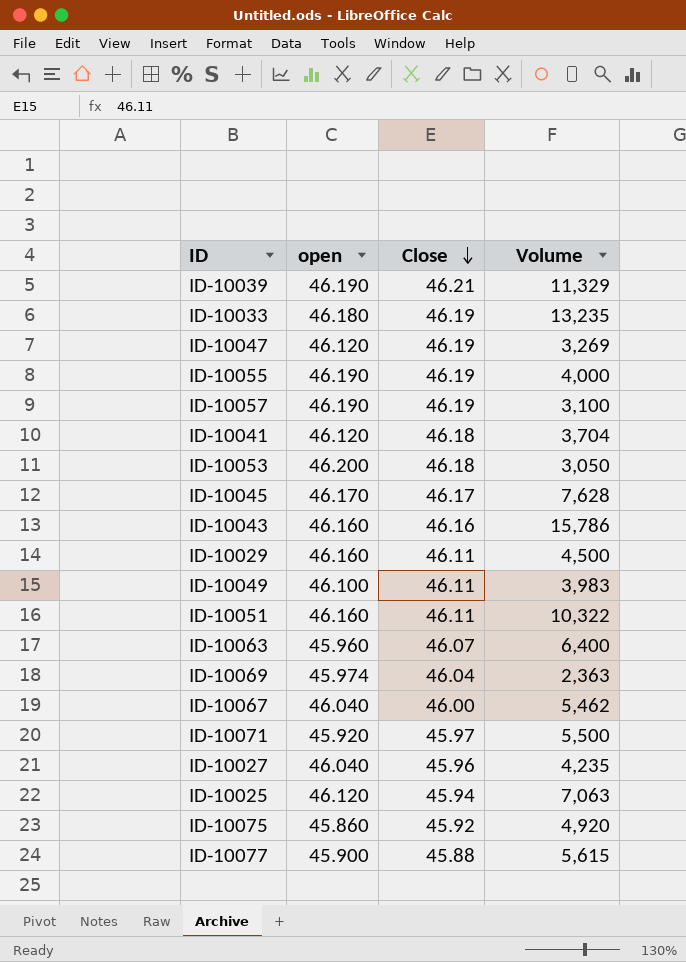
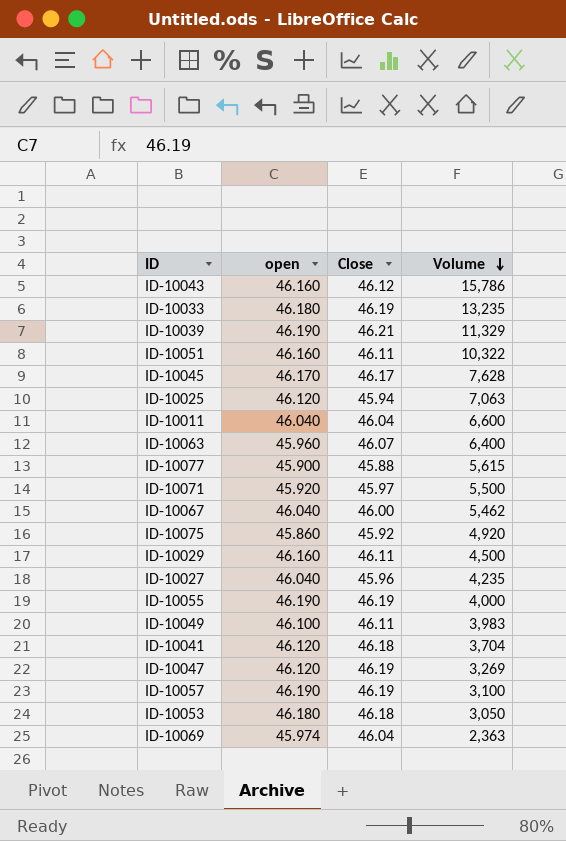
row order: Close descending -> Volume descending
ID-10043 | Close: 46.16 -> 46.12
row ID-10011: none -> 46.040 | 46.04 | 6,600
ID-10053 | open: 46.200 -> 46.180

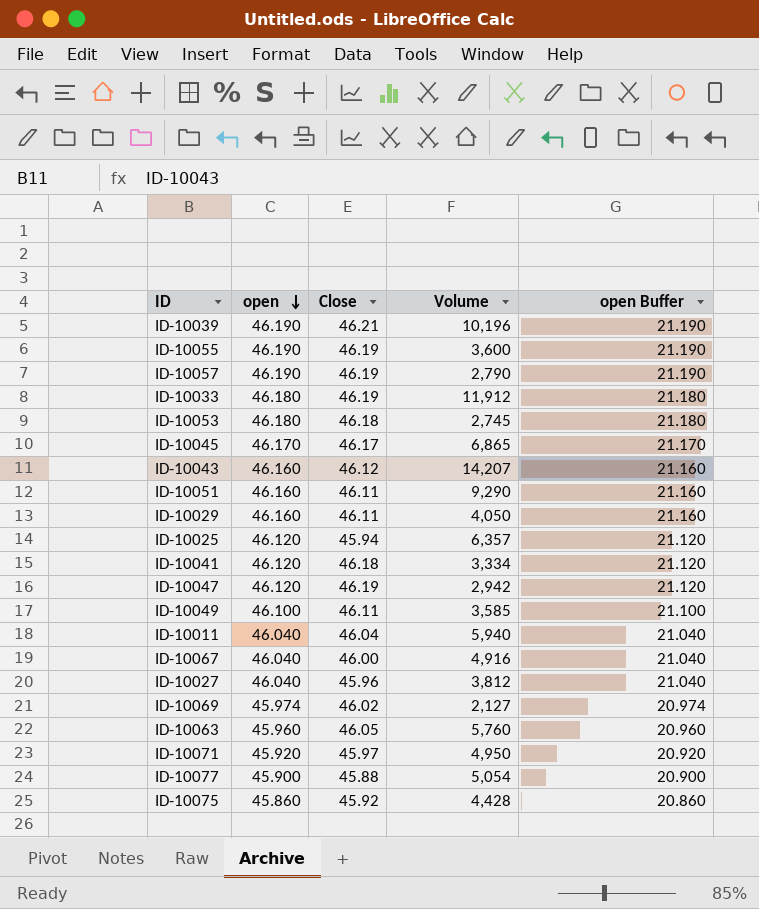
row order: Volume descending -> open descending
column open Buffer | formula: none -> [open] - 25
ID-10039 | Volume: 11,329 -> 10,196
ID-10055 | Volume: 4,000 -> 3,600
ID-10057 | Volume: 3,100 -> 2,790
ID-10033 | Volume: 13,235 -> 11,912
ID-10053 | Volume: 3,050 -> 2,745
ID-10045 | Volume: 7,628 -> 6,865
ID-10043 | Volume: 15,786 -> 14,207
ID-10051 | Volume: 10,322 -> 9,290
ID-10029 | Volume: 4,500 -> 4,050
ID-10025 | Volume: 7,063 -> 6,357
ID-10041 | Volume: 3,704 -> 3,334
ID-10047 | Volume: 3,269 -> 2,942
ID-10049 | Volume: 3,983 -> 3,585
ID-10011 | Volume: 6,600 -> 5,940
ID-10067 | Volume: 5,462 -> 4,916
ID-10027 | Volume: 4,235 -> 3,812
ID-10069 | Close: 46.04 -> 46.02
ID-10069 | Volume: 2,363 -> 2,127
ID-10063 | Close: 46.07 -> 46.05
ID-10063 | Volume: 6,400 -> 5,760
ID-10071 | Volume: 5,500 -> 4,950
ID-10077 | Volume: 5,615 -> 5,054
ID-10075 | Volume: 4,920 -> 4,428

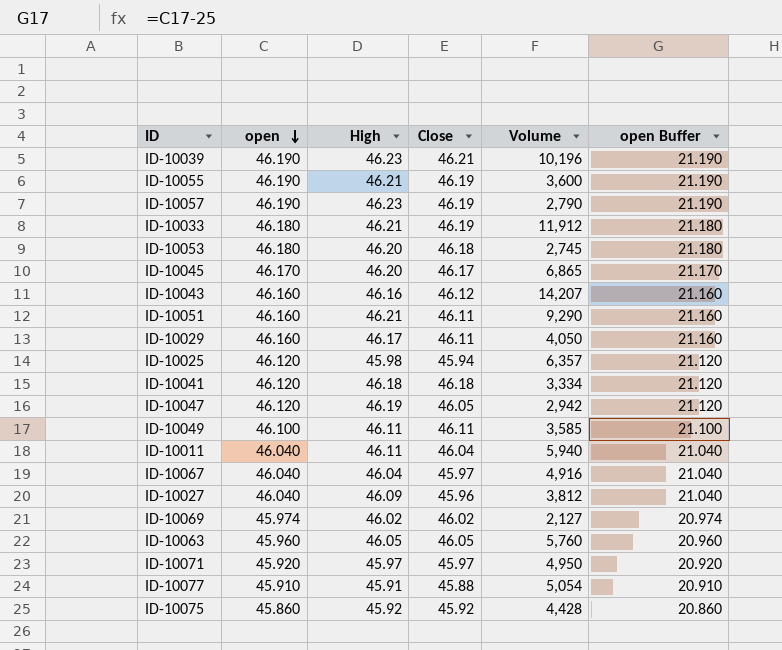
column High | position: none -> 3
ID-10047 | Close: 46.19 -> 46.05
ID-10067 | Close: 46.00 -> 45.97
ID-10077 | open: 45.900 -> 45.910
ID-10077 | open Buffer: 20.900 -> 20.910

